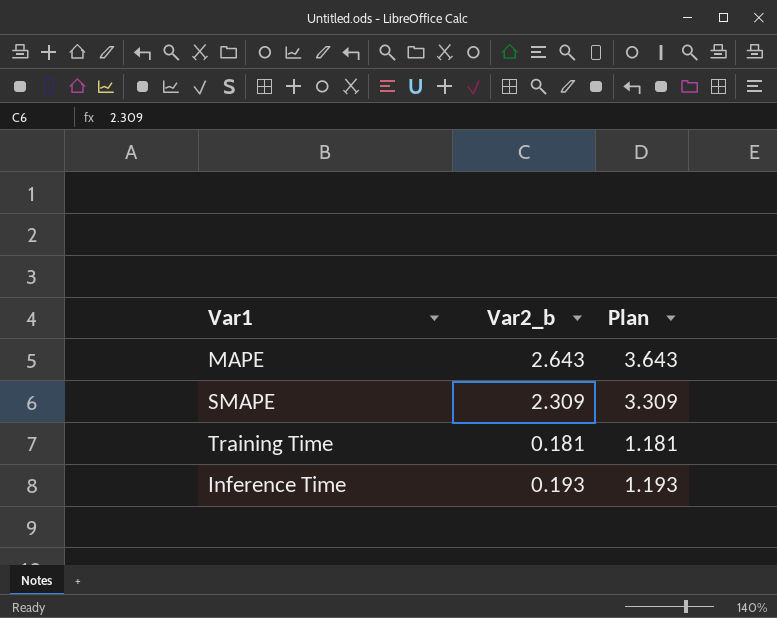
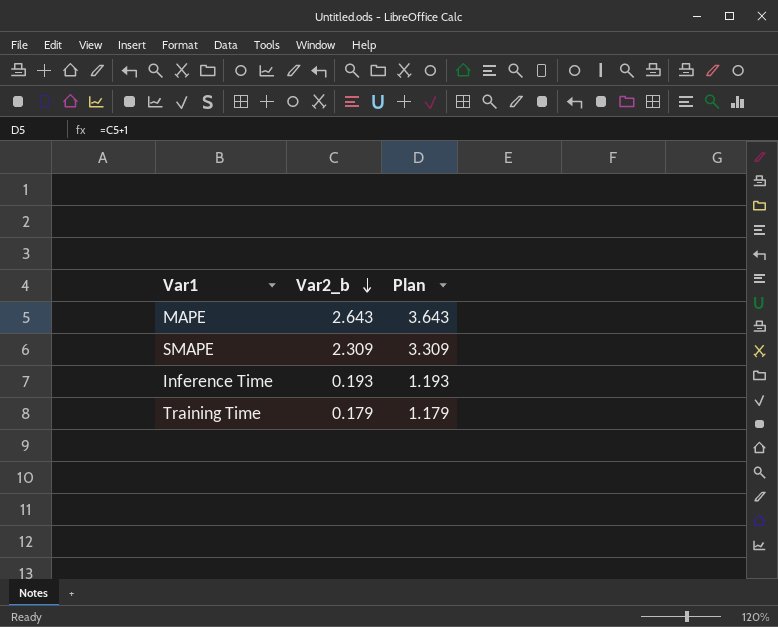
row order: none -> Var2_b descending
Training Time | Var2_b: 0.181 -> 0.179
Training Time | Plan: 1.181 -> 1.179

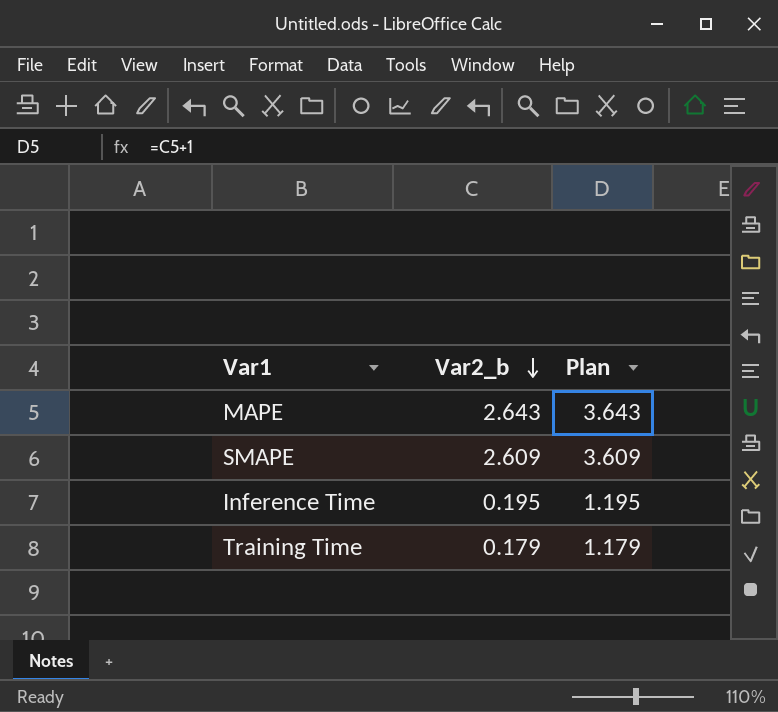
SMAPE | Var2_b: 2.309 -> 2.609
SMAPE | Plan: 3.309 -> 3.609
Inference Time | Var2_b: 0.193 -> 0.195
Inference Time | Plan: 1.193 -> 1.195

